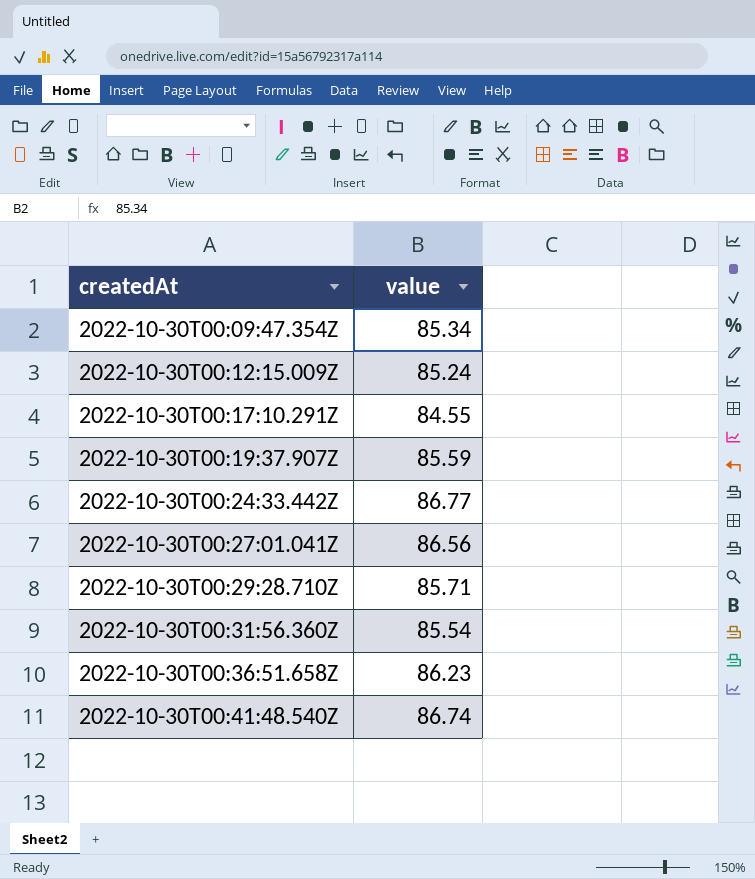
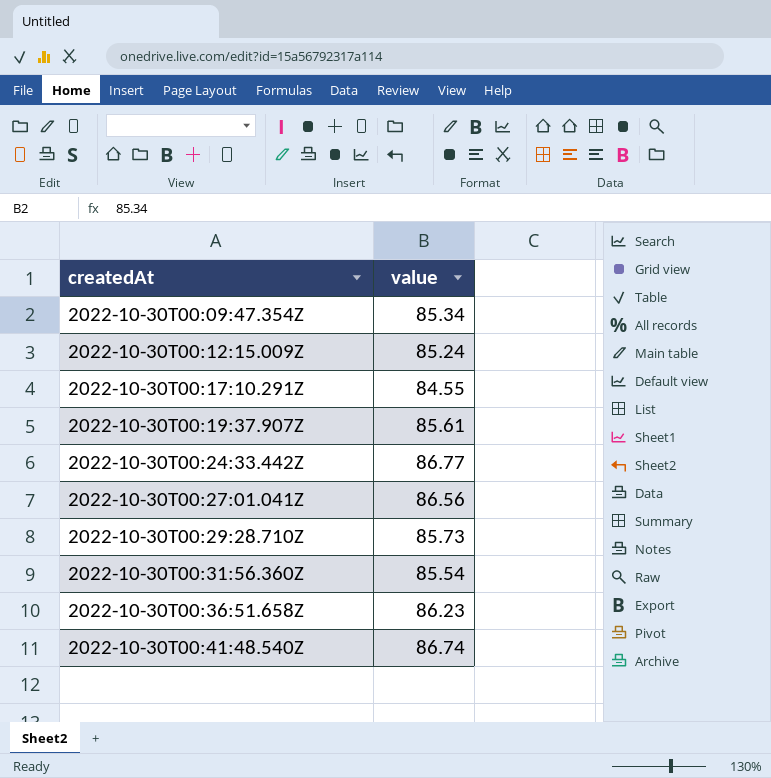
2022-10-30T00:19:37.907Z | value: 85.59 -> 85.61
2022-10-30T00:29:28.710Z | value: 85.71 -> 85.73

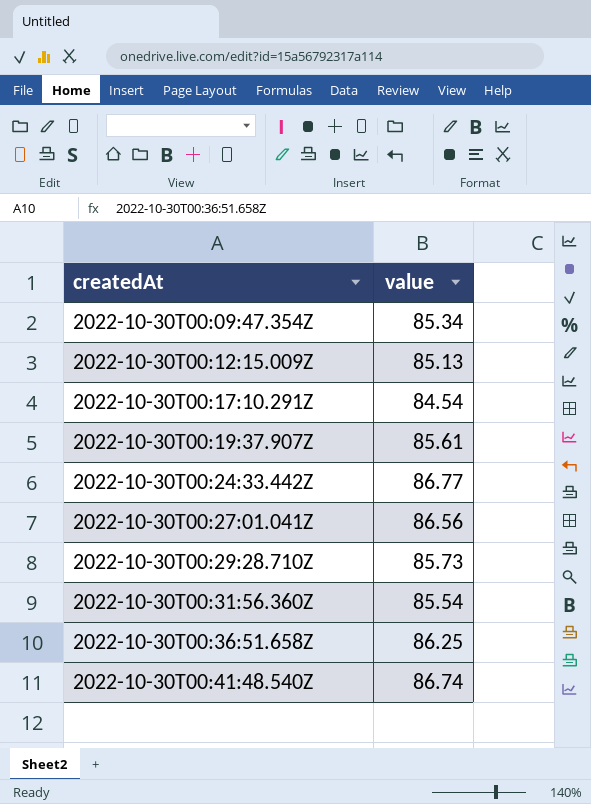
2022-10-30T00:12:15.009Z | value: 85.24 -> 85.13
2022-10-30T00:17:10.291Z | value: 84.55 -> 84.54
2022-10-30T00:36:51.658Z | value: 86.23 -> 86.25

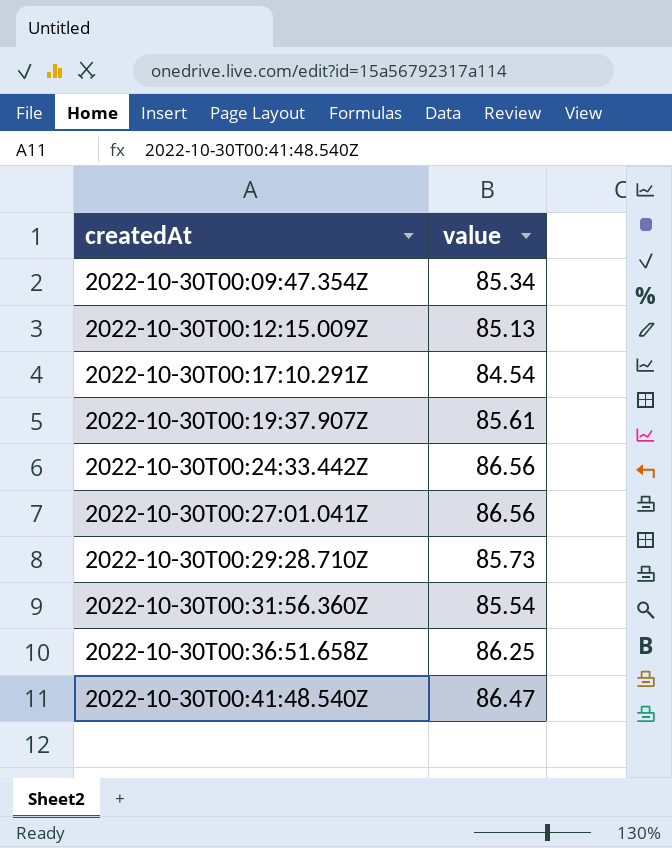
2022-10-30T00:24:33.442Z | value: 86.77 -> 86.56
2022-10-30T00:41:48.540Z | value: 86.74 -> 86.47

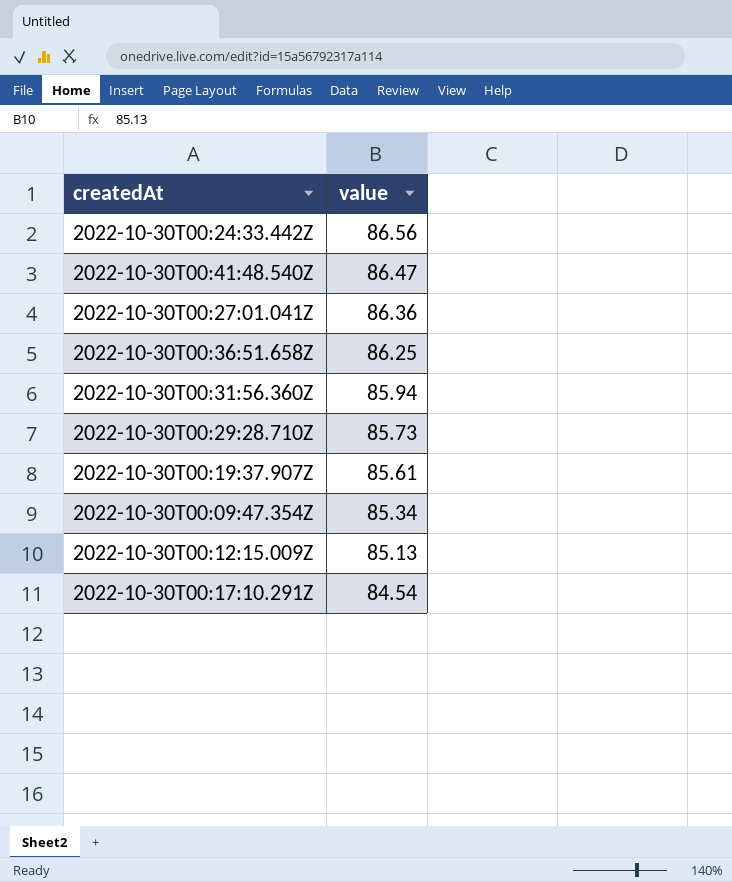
row order: createdAt ascending -> value descending
2022-10-30T00:27:01.041Z | value: 86.56 -> 86.36
2022-10-30T00:31:56.360Z | value: 85.54 -> 85.94

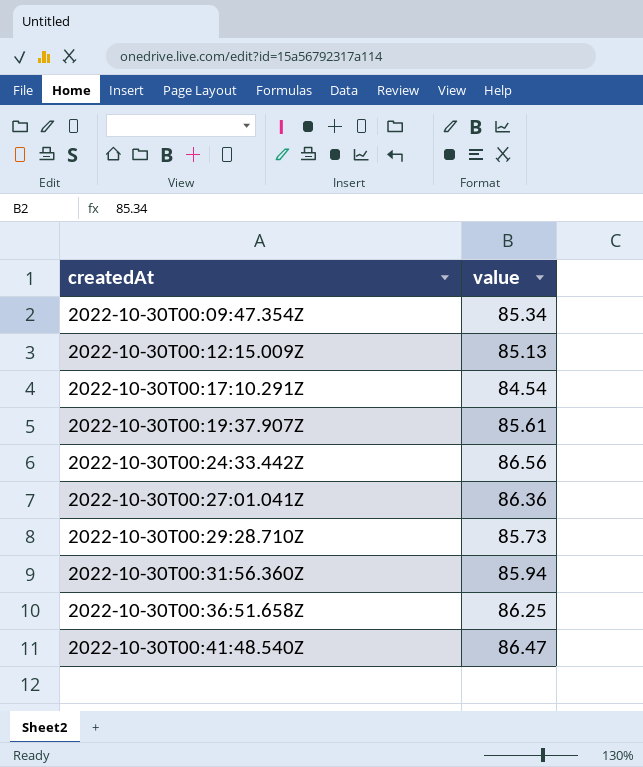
row order: value descending -> createdAt ascending

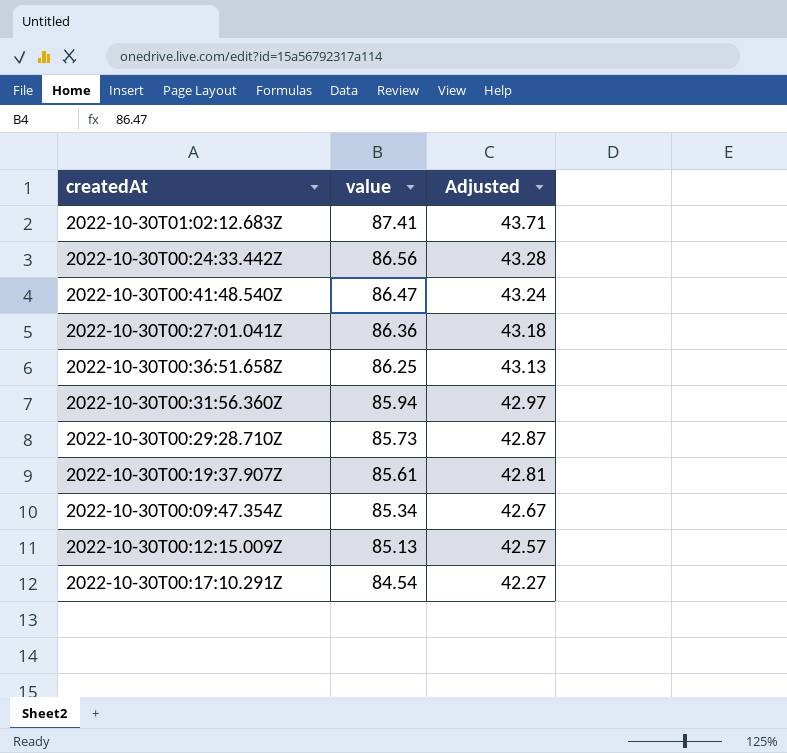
row order: createdAt ascending -> value descending
column Adjusted | formula: none -> [value] * 0.5
row 2022-10-30T01:02:12.683Z: none -> 87.41 | 43.71

